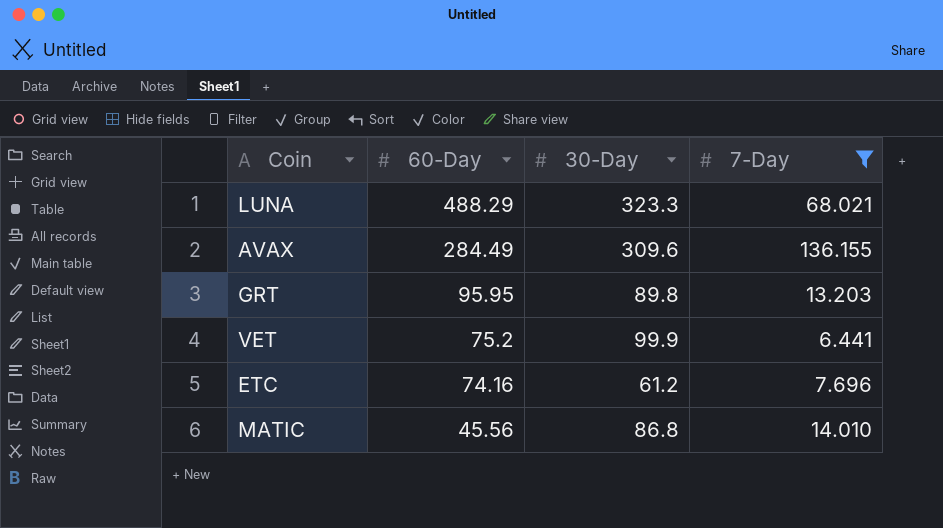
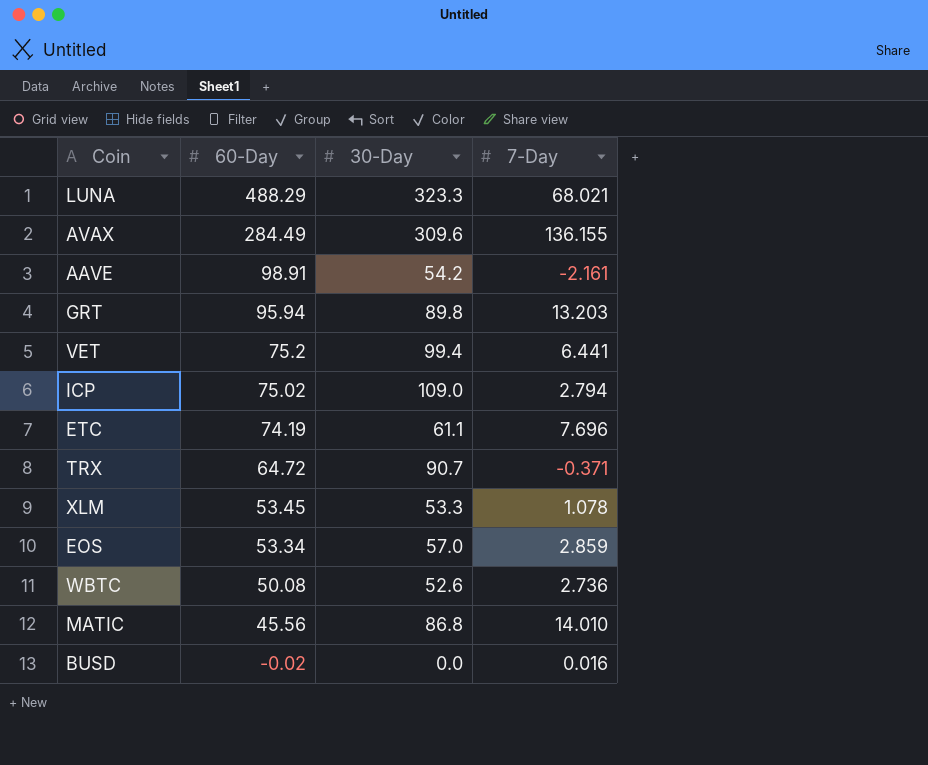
filter: 7-Day >= 6.441 -> none
GRT | 60-Day: 95.95 -> 95.94
VET | 30-Day: 99.9 -> 99.4
ETC | 60-Day: 74.16 -> 74.19
ETC | 30-Day: 61.2 -> 61.1

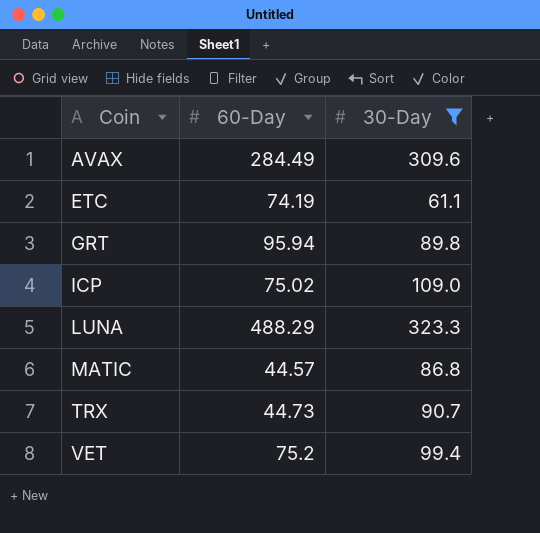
filter: none -> 30-Day >= 61.1
row order: 60-Day descending -> Coin ascending
column 7-Day | position: 4 -> none
MATIC | 60-Day: 45.56 -> 44.57
TRX | 60-Day: 64.72 -> 44.73

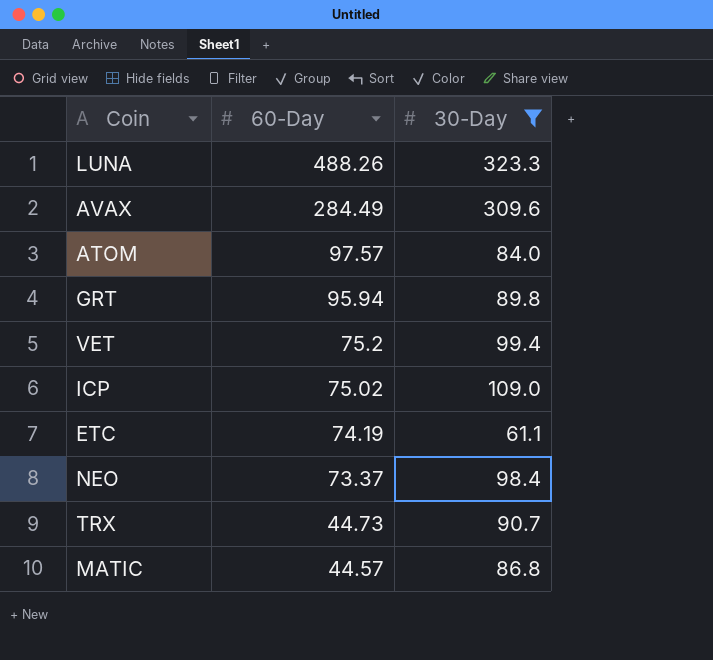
row order: Coin ascending -> 60-Day descending
LUNA | 60-Day: 488.29 -> 488.26
row ATOM: none -> 97.57 | 84.0
row NEO: none -> 73.37 | 98.4

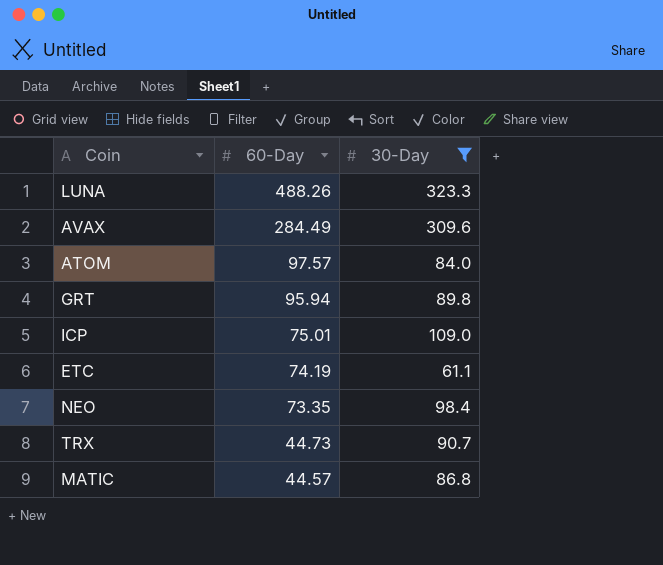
row VET: 75.2 | 99.4 -> none
ICP | 60-Day: 75.02 -> 75.01
NEO | 60-Day: 73.37 -> 73.35

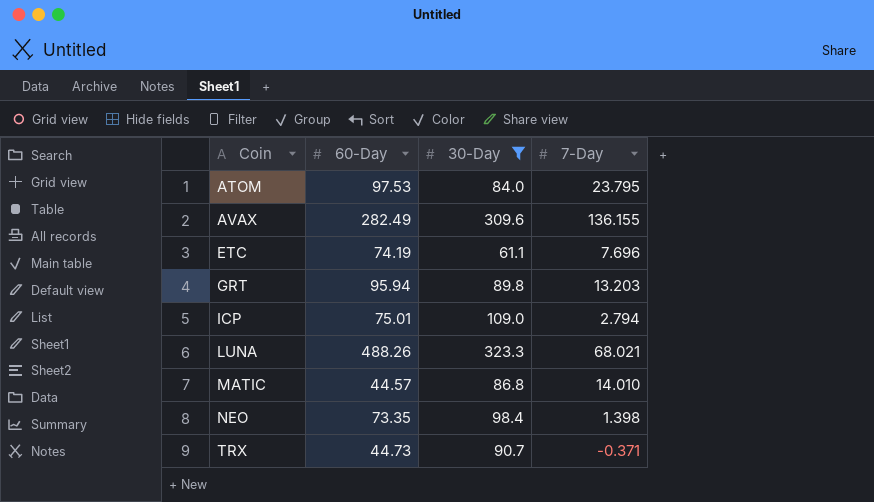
row order: 60-Day descending -> Coin ascending
column 7-Day | position: none -> 4
ATOM | 60-Day: 97.57 -> 97.53
AVAX | 60-Day: 284.49 -> 282.49

